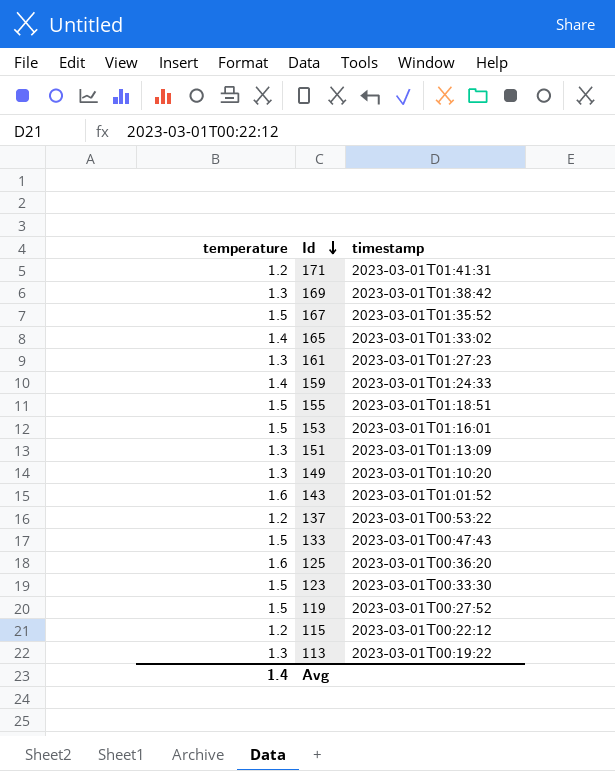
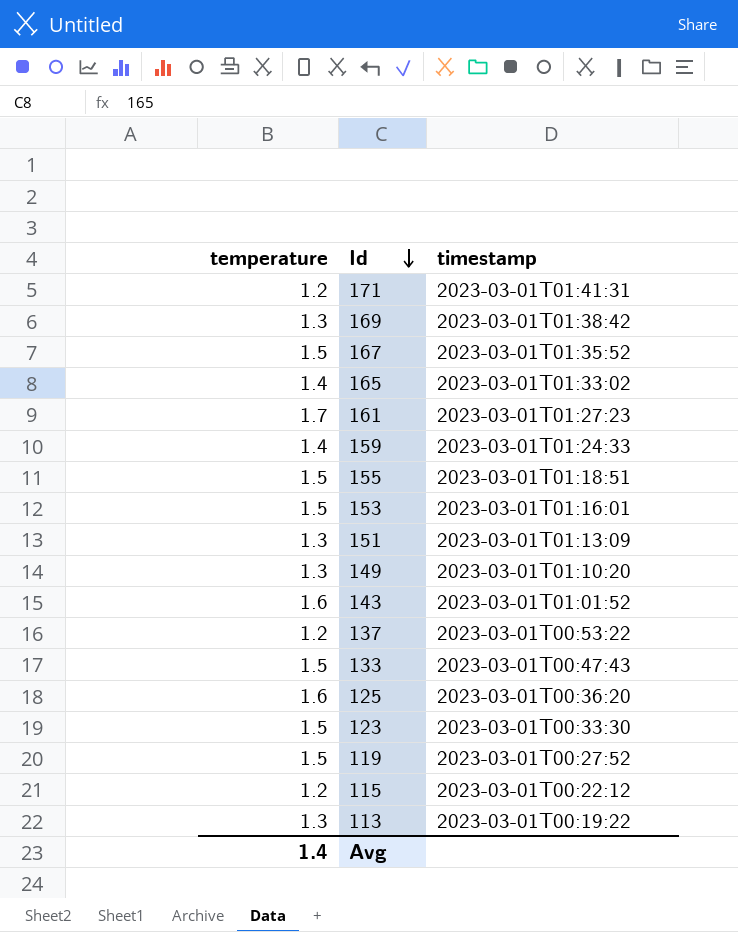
161 | temperature: 1.3 -> 1.7

